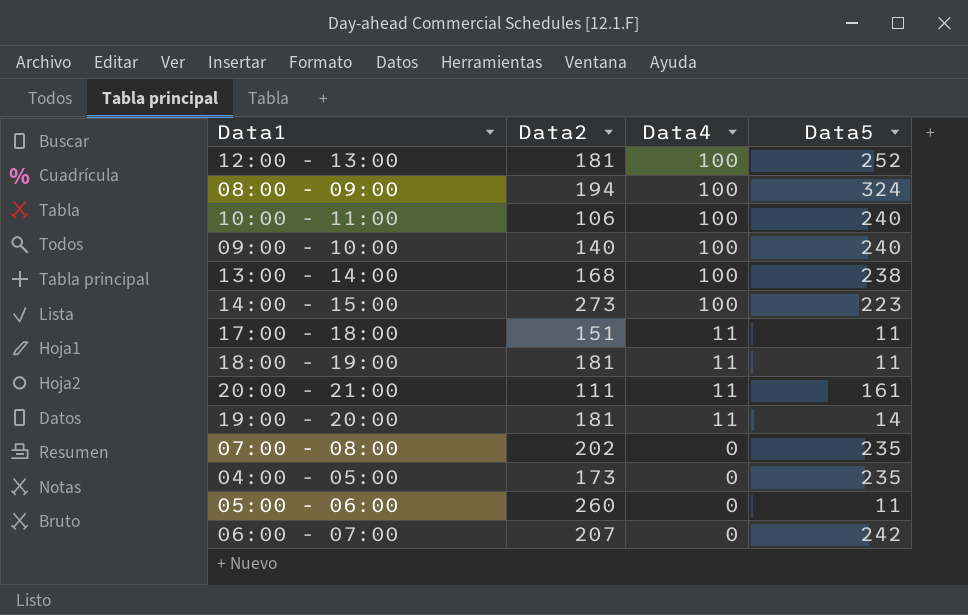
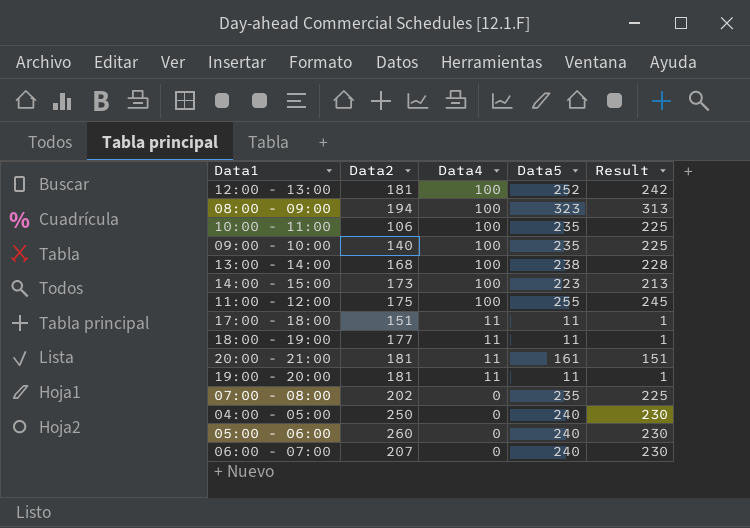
column Result | formula: none -> [Data5] - 10
08:00 - 09:00 | Data5: 324 -> 323
10:00 - 11:00 | Data5: 240 -> 235
09:00 - 10:00 | Data5: 240 -> 235
14:00 - 15:00 | Data2: 273 -> 173
row 11:00 - 12:00: none -> 175 | 100 | 255 | 245
18:00 - 19:00 | Data2: 181 -> 177
20:00 - 21:00 | Data2: 111 -> 181
19:00 - 20:00 | Data5: 14 -> 11
04:00 - 05:00 | Data2: 173 -> 250
04:00 - 05:00 | Data5: 235 -> 240
05:00 - 06:00 | Data5: 11 -> 240
06:00 - 07:00 | Data5: 242 -> 240

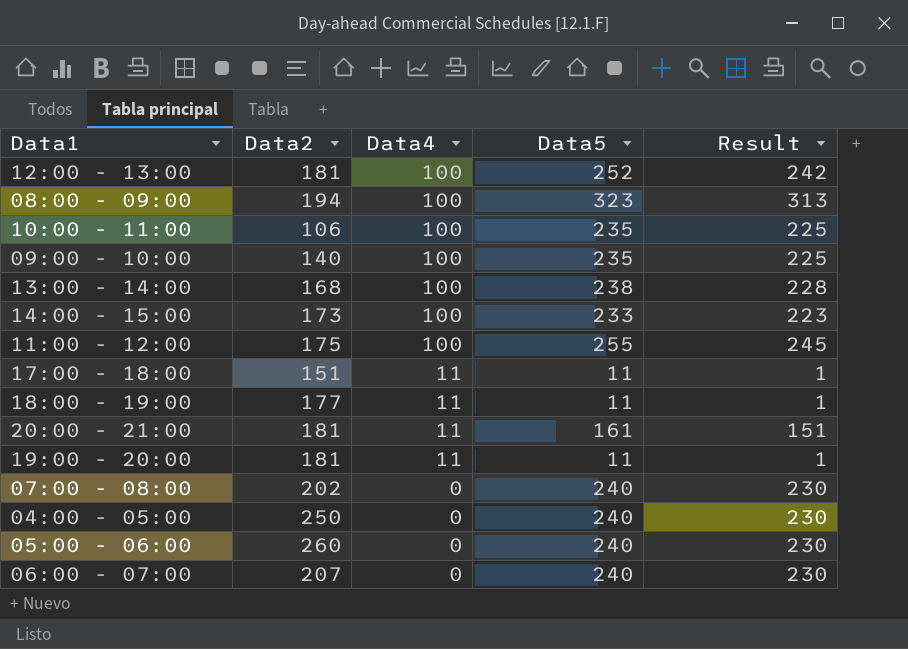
14:00 - 15:00 | Data5: 223 -> 233
14:00 - 15:00 | Result: 213 -> 223
07:00 - 08:00 | Data5: 235 -> 240
07:00 - 08:00 | Result: 225 -> 230

